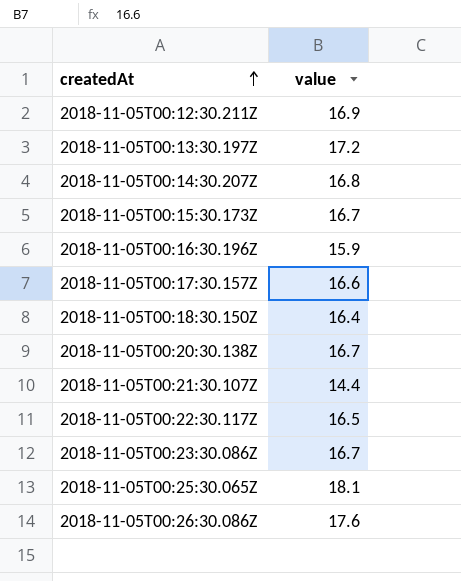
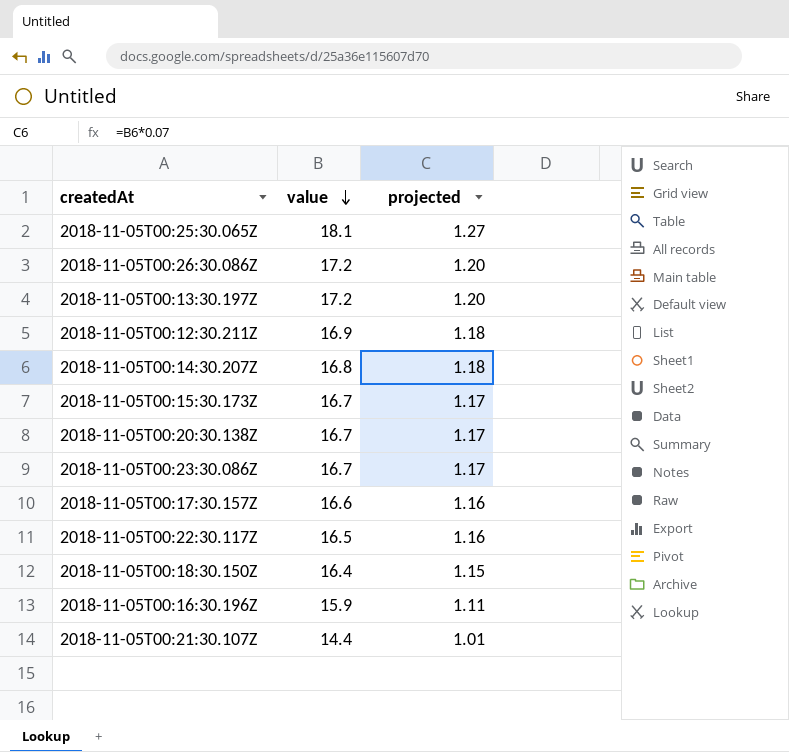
row order: createdAt ascending -> value descending
column projected | formula: none -> [value] * 0.07
2018-11-05T00:26:30.086Z | value: 17.6 -> 17.2

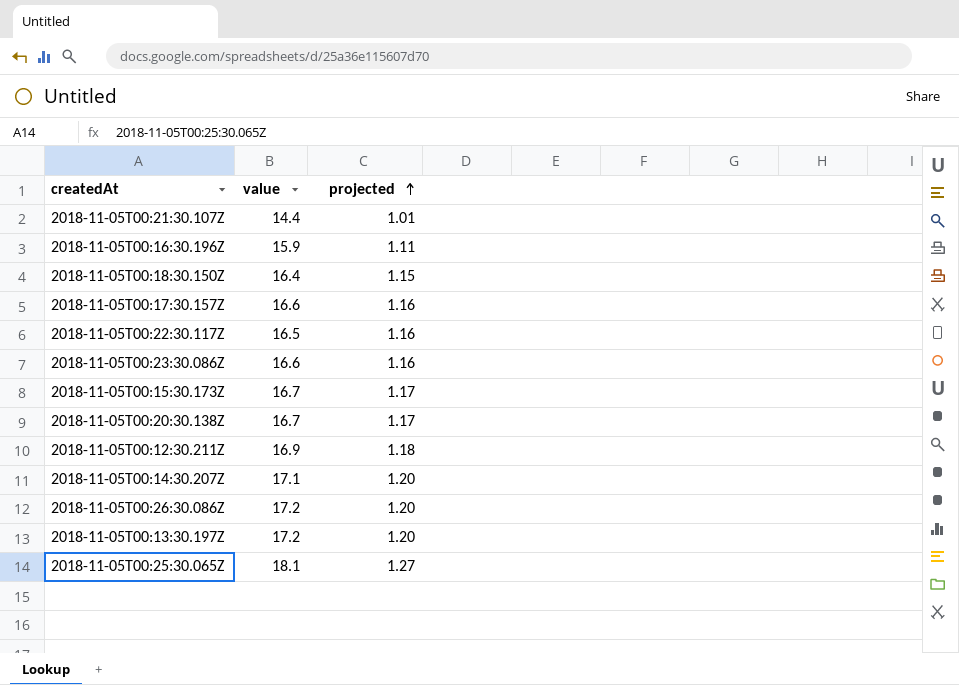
row order: value descending -> projected ascending
2018-11-05T00:23:30.086Z | value: 16.7 -> 16.6
2018-11-05T00:23:30.086Z | projected: 1.17 -> 1.16
2018-11-05T00:14:30.207Z | value: 16.8 -> 17.1
2018-11-05T00:14:30.207Z | projected: 1.18 -> 1.20

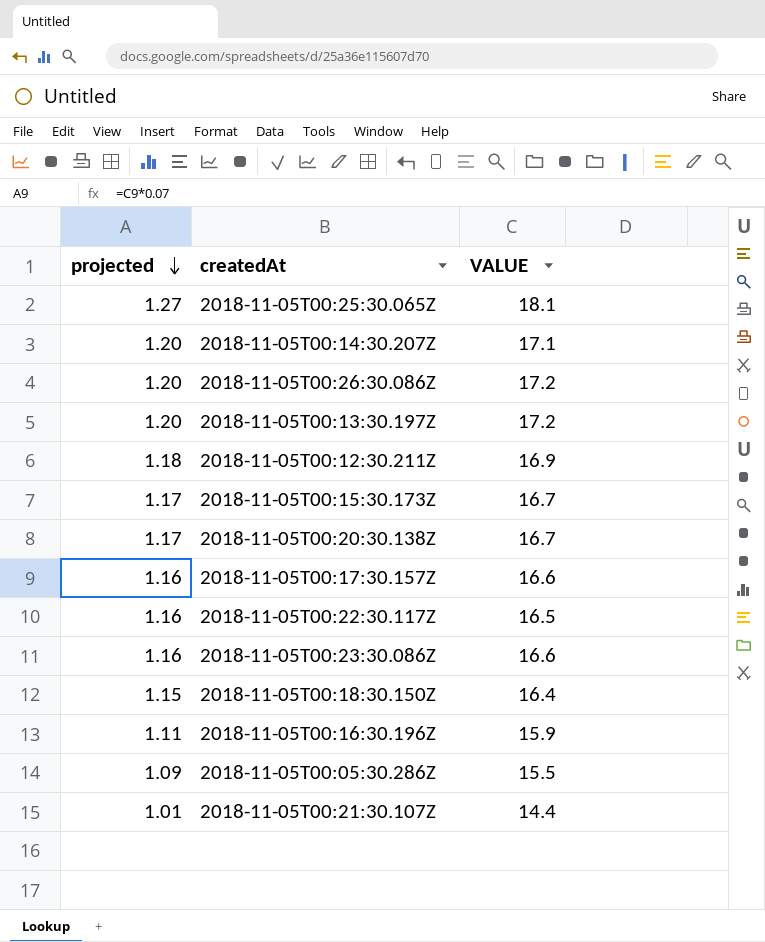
row order: projected ascending -> projected descending
column projected | position: 3 -> 1
column name: value -> VALUE
row 2018-11-05T00:05:30.286Z: none -> 1.09 | 15.5

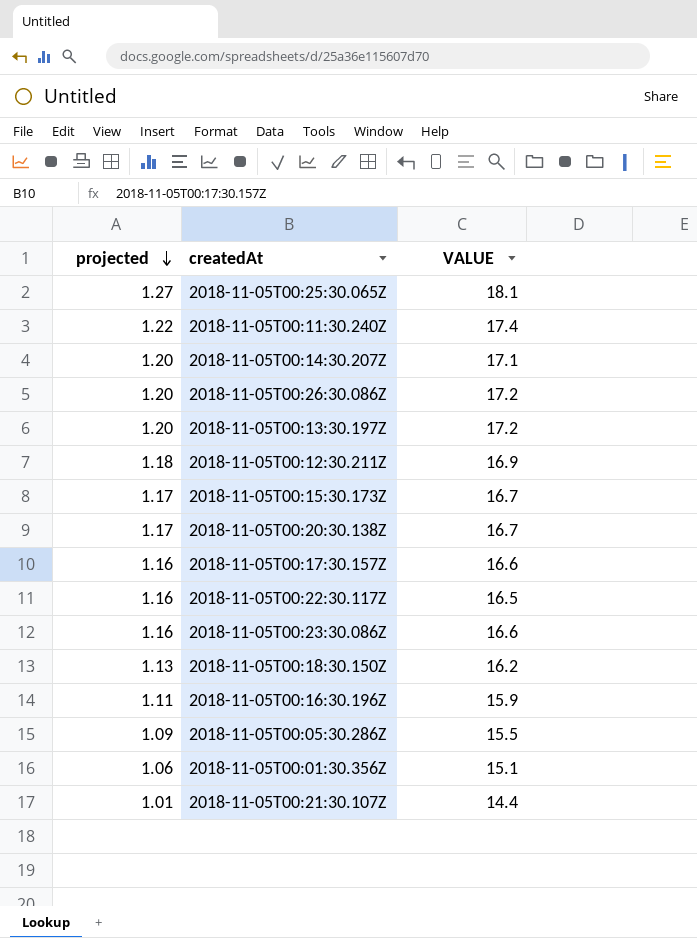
row 2018-11-05T00:11:30.240Z: none -> 1.22 | 17.4
2018-11-05T00:18:30.150Z | projected: 1.15 -> 1.13
2018-11-05T00:18:30.150Z | VALUE: 16.4 -> 16.2
row 2018-11-05T00:01:30.356Z: none -> 1.06 | 15.1

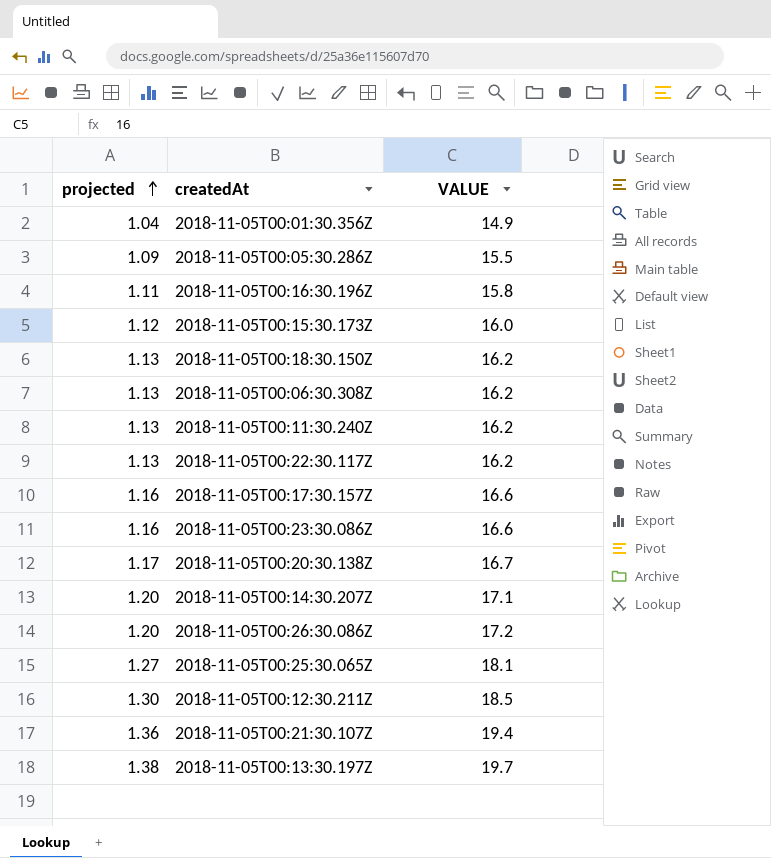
row order: projected descending -> projected ascending
2018-11-05T00:01:30.356Z | projected: 1.06 -> 1.04
2018-11-05T00:01:30.356Z | VALUE: 15.1 -> 14.9
2018-11-05T00:16:30.196Z | VALUE: 15.9 -> 15.8
2018-11-05T00:15:30.173Z | projected: 1.17 -> 1.12
2018-11-05T00:15:30.173Z | VALUE: 16.7 -> 16.0
row 2018-11-05T00:06:30.308Z: none -> 1.13 | 16.2
2018-11-05T00:11:30.240Z | projected: 1.22 -> 1.13
2018-11-05T00:11:30.240Z | VALUE: 17.4 -> 16.2
2018-11-05T00:22:30.117Z | projected: 1.16 -> 1.13
2018-11-05T00:22:30.117Z | VALUE: 16.5 -> 16.2
2018-11-05T00:12:30.211Z | projected: 1.18 -> 1.30
2018-11-05T00:12:30.211Z | VALUE: 16.9 -> 18.5
2018-11-05T00:21:30.107Z | projected: 1.01 -> 1.36
2018-11-05T00:21:30.107Z | VALUE: 14.4 -> 19.4
2018-11-05T00:13:30.197Z | projected: 1.20 -> 1.38
2018-11-05T00:13:30.197Z | VALUE: 17.2 -> 19.7

